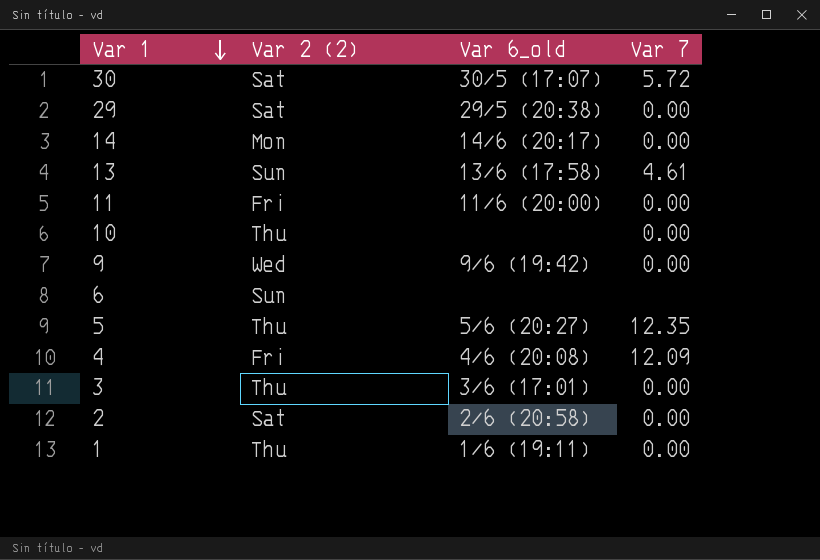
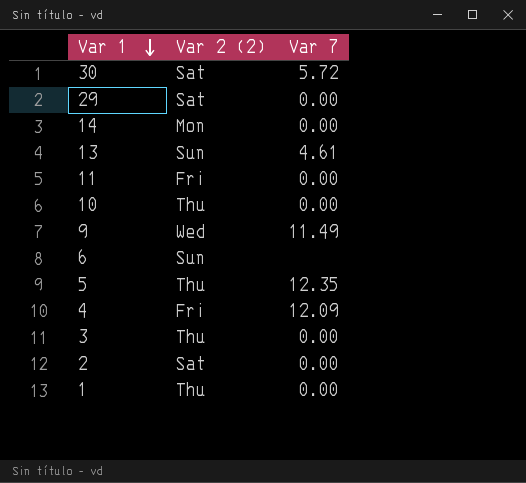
column Var 6_old | position: 3 -> none
9 | Var 7: 0.00 -> 11.49

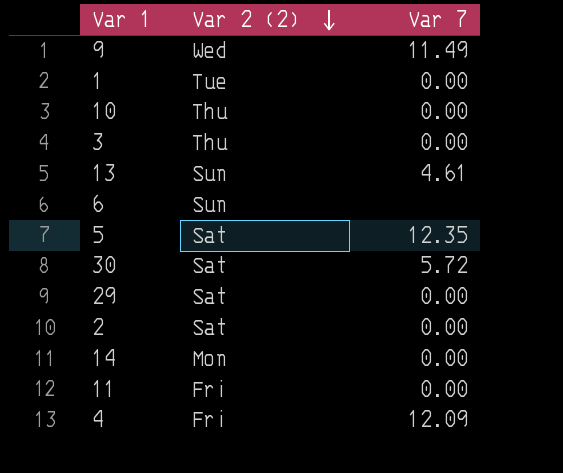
row order: Var 1 descending -> Var 2 (2) descending
1 | Var 2 (2): Thu -> Tue
5 | Var 2 (2): Thu -> Sat

